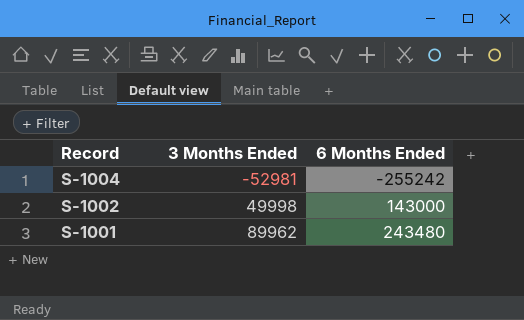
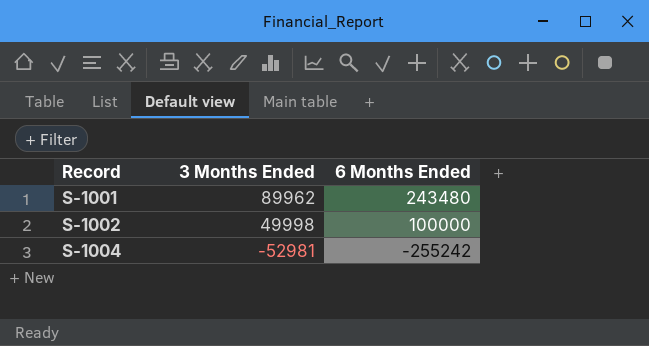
row order: Record descending -> Record ascending
S-1002 | 6 Months Ended: 143000 -> 100000

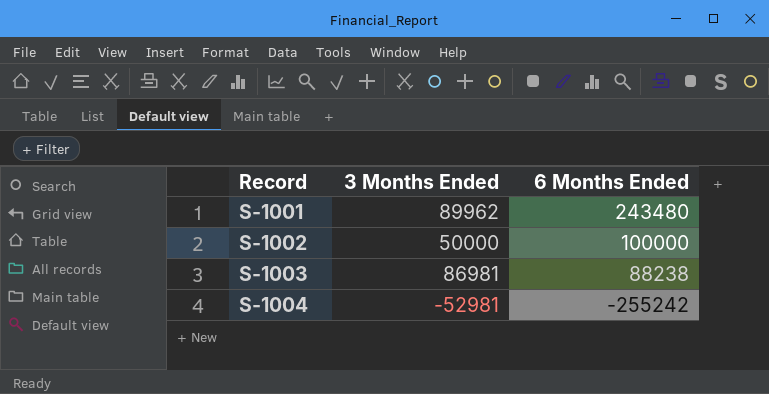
S-1002 | 3 Months Ended: 49998 -> 50000
row S-1003: none -> 86981 | 88238

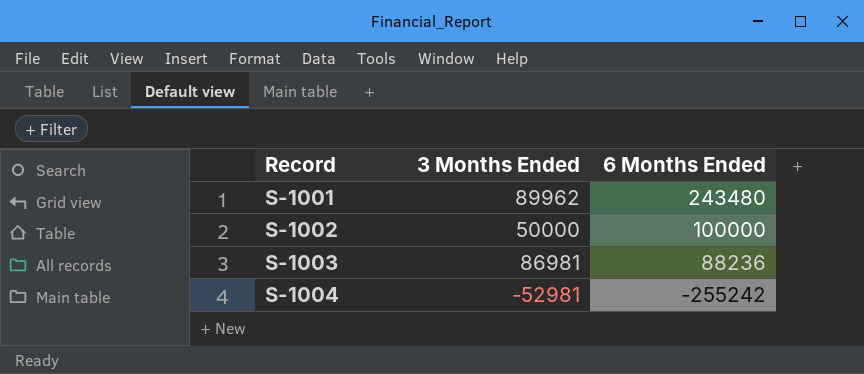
S-1003 | 6 Months Ended: 88238 -> 88236

